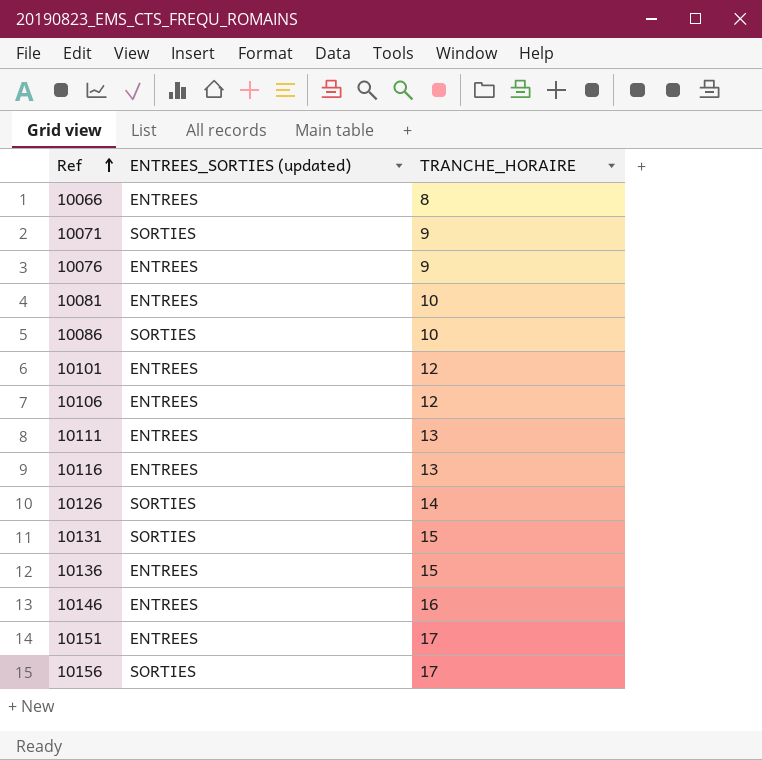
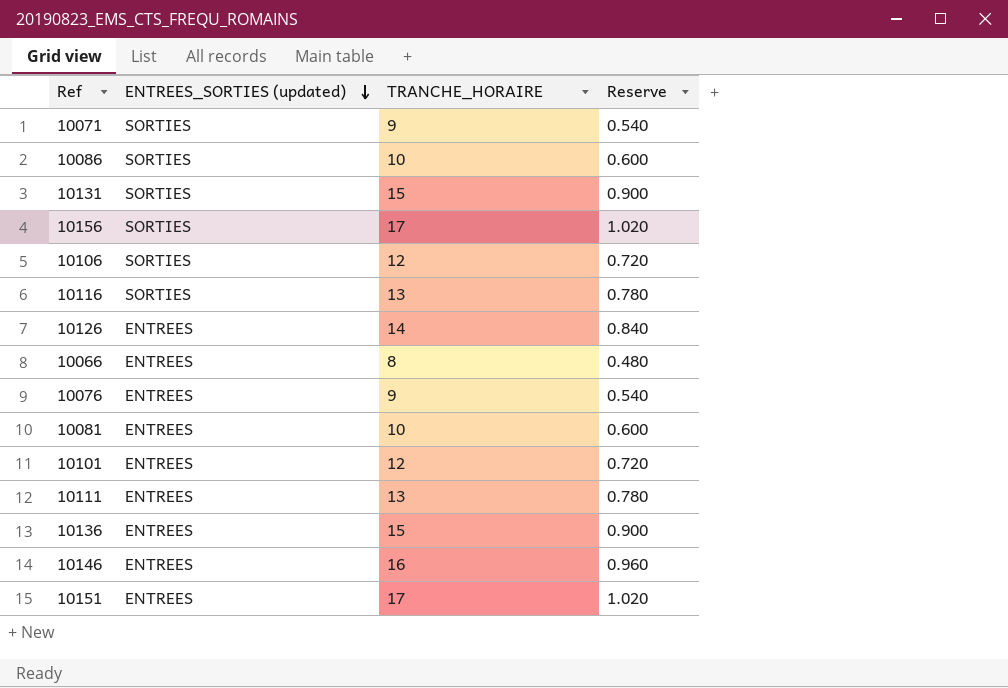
row order: Ref ascending -> ENTREES_SORTIES (updated) descending
column Reserve | formula: none -> [TRANCHE_HORAIRE] * 0.06
10106 | ENTREES_SORTIES (updated): ENTREES -> SORTIES
10116 | ENTREES_SORTIES (updated): ENTREES -> SORTIES
10126 | ENTREES_SORTIES (updated): SORTIES -> ENTREES

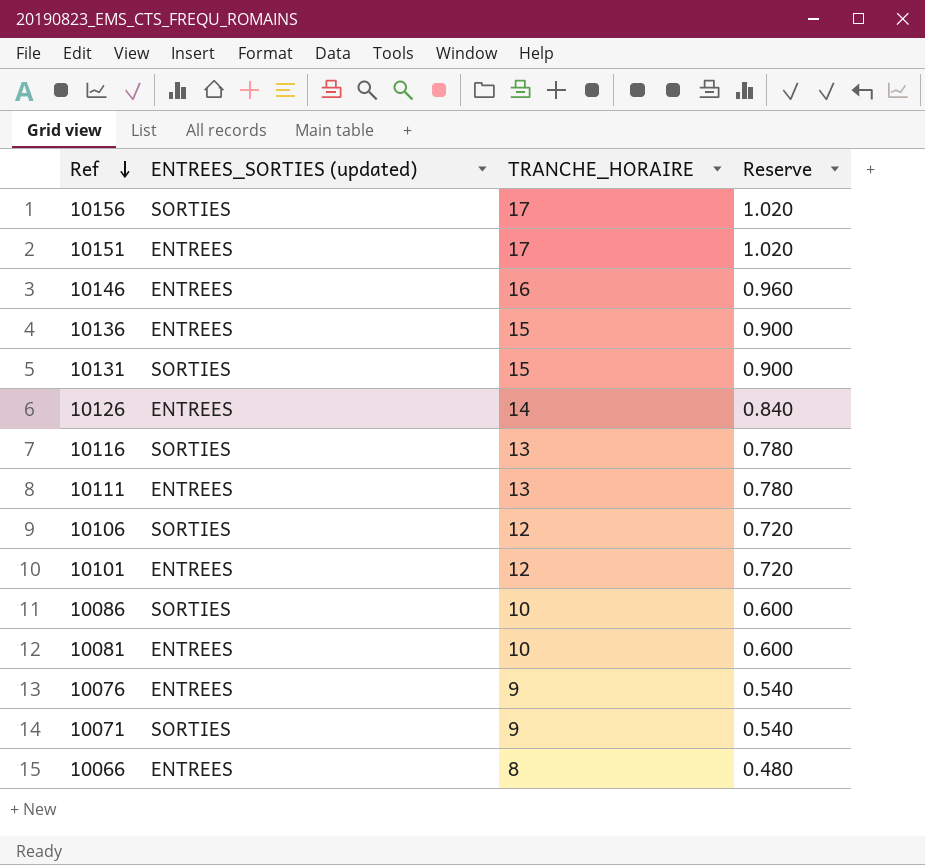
row order: ENTREES_SORTIES (updated) descending -> Ref descending

